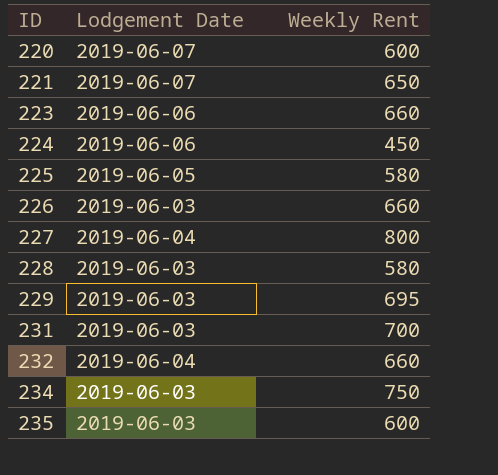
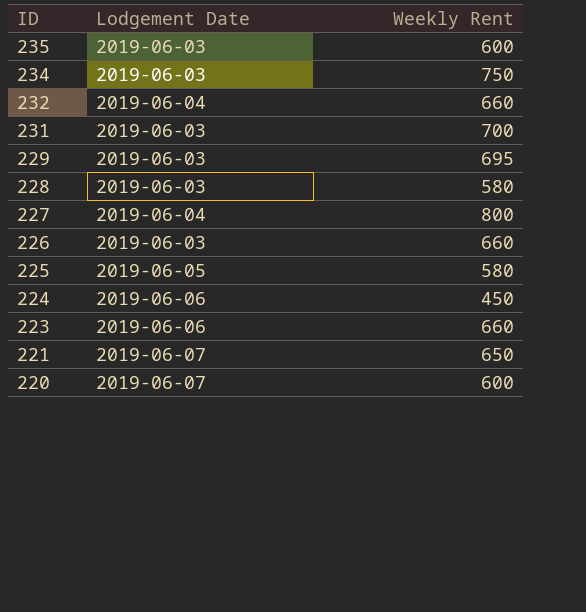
row order: ID ascending -> ID descending

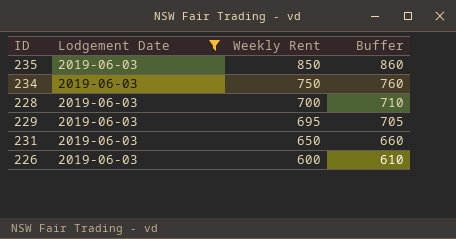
filter: none -> Lodgement Date = 2019-06-03
row order: ID descending -> Weekly Rent descending
column Buffer | formula: none -> [Weekly Rent] + 10
235 | Weekly Rent: 600 -> 850
228 | Weekly Rent: 580 -> 700
231 | Weekly Rent: 700 -> 650
226 | Weekly Rent: 660 -> 600

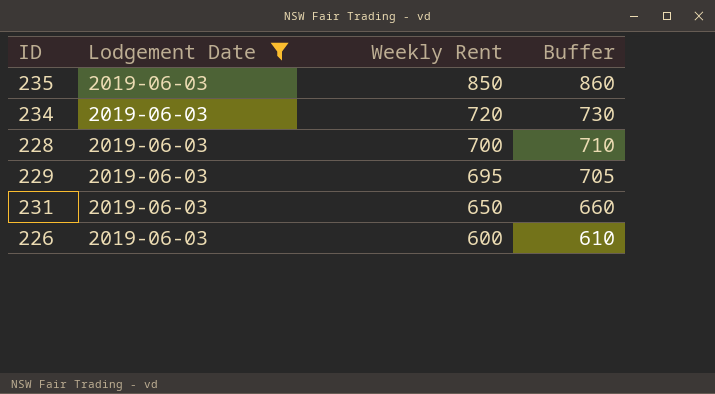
234 | Weekly Rent: 750 -> 720
234 | Buffer: 760 -> 730

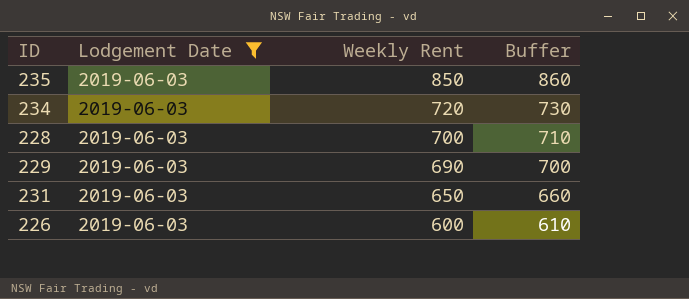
229 | Weekly Rent: 695 -> 690
229 | Buffer: 705 -> 700

